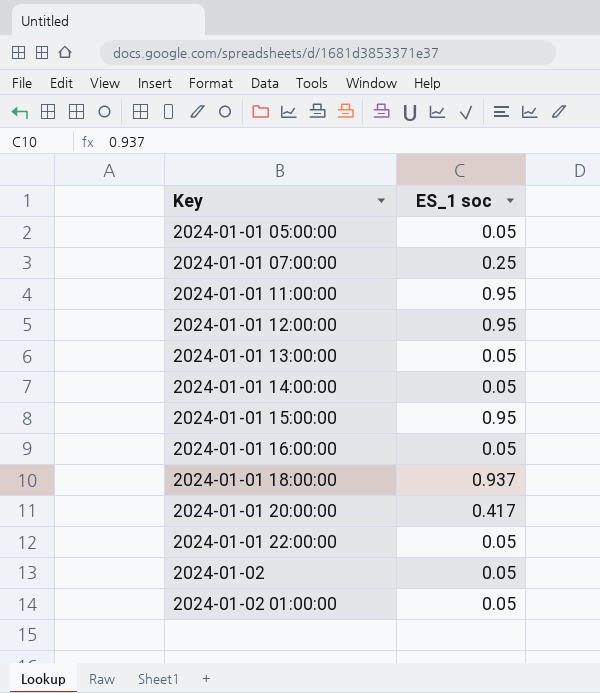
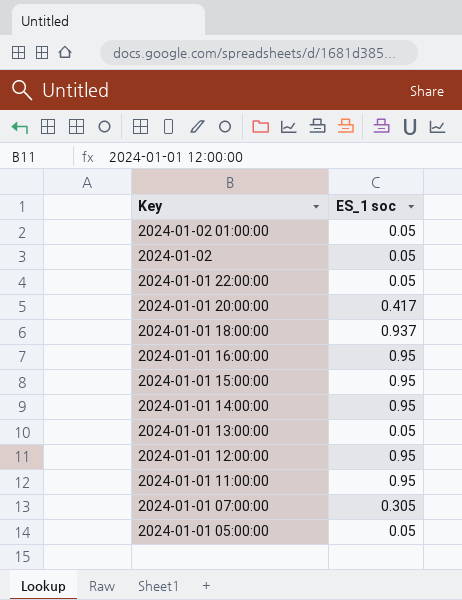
row order: Key ascending -> Key descending
2024-01-01 16:00:00 | ES_1 soc: 0.05 -> 0.95
2024-01-01 14:00:00 | ES_1 soc: 0.05 -> 0.95
2024-01-01 07:00:00 | ES_1 soc: 0.25 -> 0.305

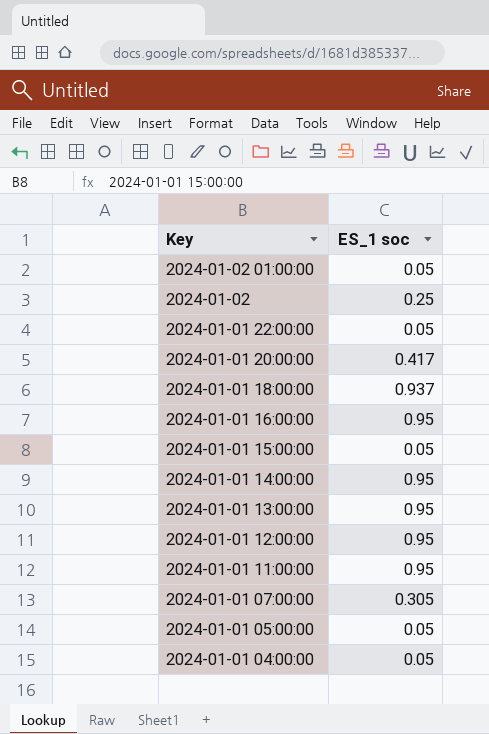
2024-01-02 | ES_1 soc: 0.05 -> 0.25
2024-01-01 15:00:00 | ES_1 soc: 0.95 -> 0.05
2024-01-01 13:00:00 | ES_1 soc: 0.05 -> 0.95
row 2024-01-01 04:00:00: none -> 0.05

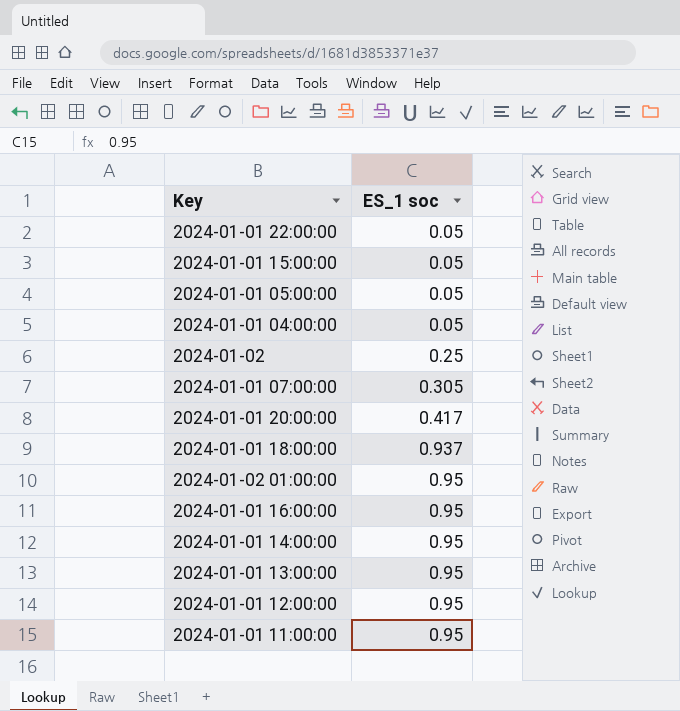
row order: Key descending -> ES_1 soc ascending
2024-01-02 01:00:00 | ES_1 soc: 0.05 -> 0.95

